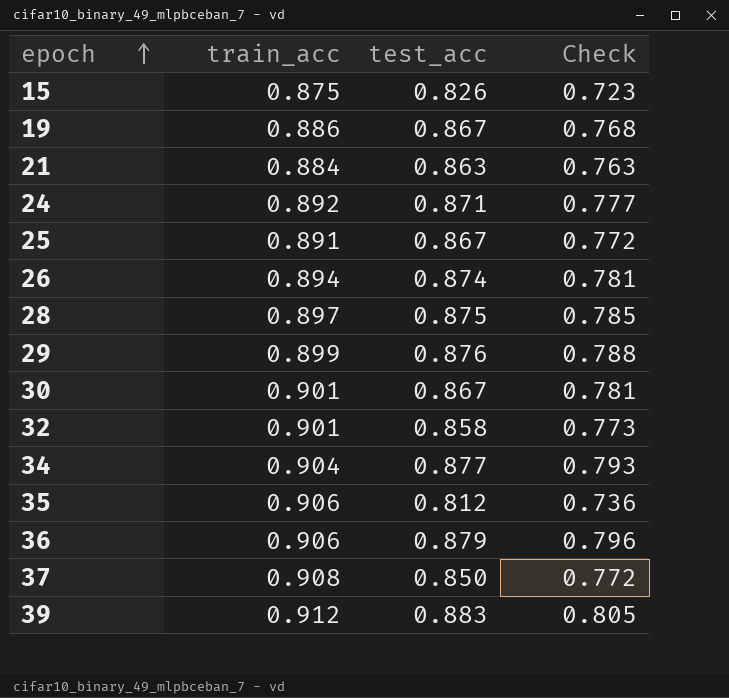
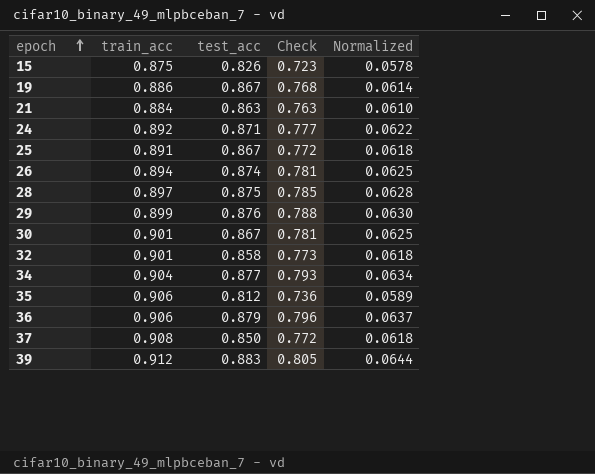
column Normalized | formula: none -> [Check] * 0.08

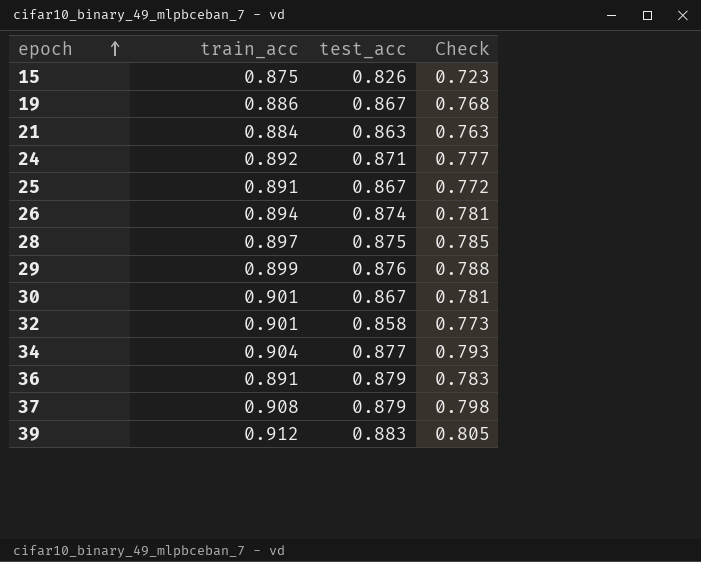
column Normalized | formula: [Check] * 0.08 -> none
row 35: 0.906 | 0.812 | 0.736 | 0.0589 -> none
36 | train_acc: 0.906 -> 0.891
36 | Check: 0.796 -> 0.783
37 | test_acc: 0.850 -> 0.879
37 | Check: 0.772 -> 0.798

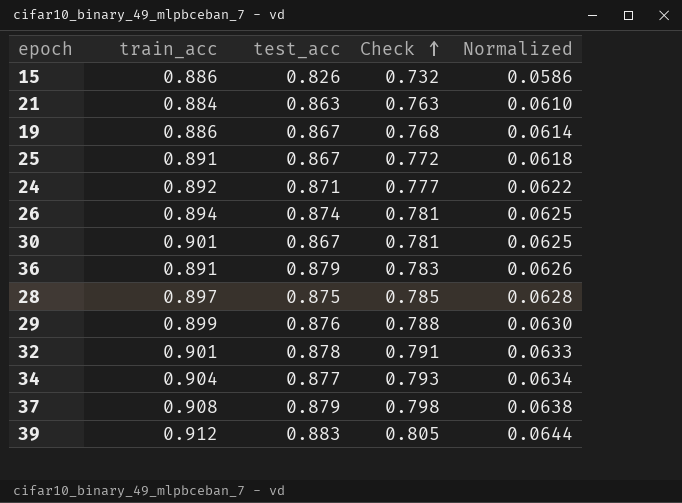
row order: epoch ascending -> Check ascending
column Normalized | formula: none -> [Check] * 0.08
15 | train_acc: 0.875 -> 0.886
15 | Check: 0.723 -> 0.732
32 | test_acc: 0.858 -> 0.878
32 | Check: 0.773 -> 0.791

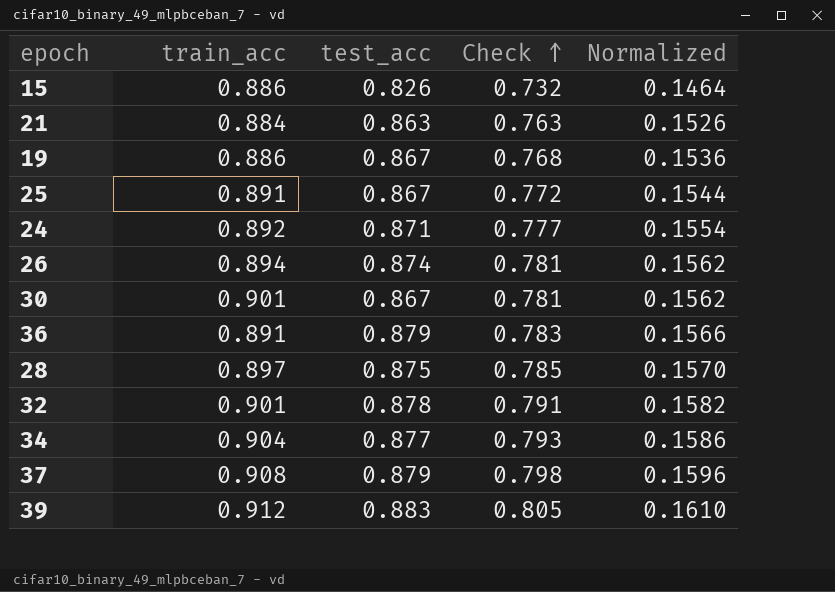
column Normalized | formula: [Check] * 0.08 -> [Check] * 0.2
row 29: 0.899 | 0.876 | 0.788 | 0.0630 -> none

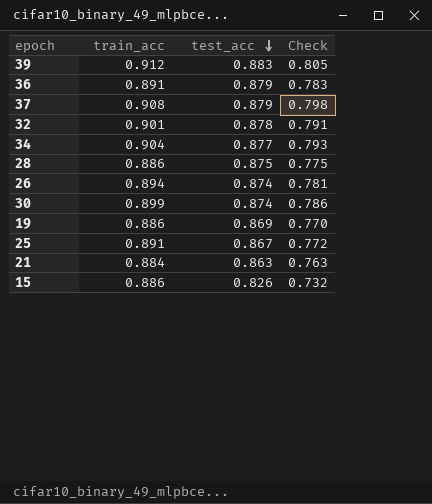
row order: Check ascending -> test_acc descending
column Normalized | formula: [Check] * 0.2 -> none
row 24: 0.892 | 0.871 | 0.777 | 0.1554 -> none
28 | train_acc: 0.897 -> 0.886
28 | Check: 0.785 -> 0.775
30 | train_acc: 0.901 -> 0.899
30 | test_acc: 0.867 -> 0.874
30 | Check: 0.781 -> 0.786
19 | test_acc: 0.867 -> 0.869
19 | Check: 0.768 -> 0.770

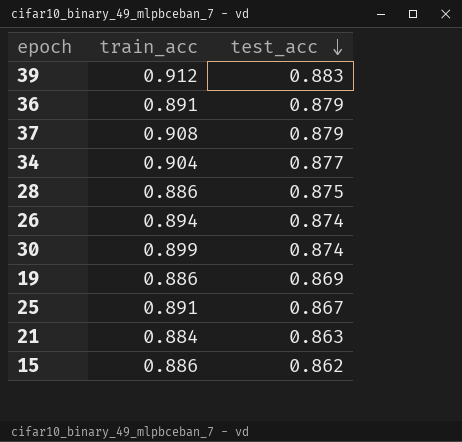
column Check | formula: [train_acc] * [test_acc] -> none
row 32: 0.901 | 0.878 | 0.791 -> none
15 | test_acc: 0.826 -> 0.862

